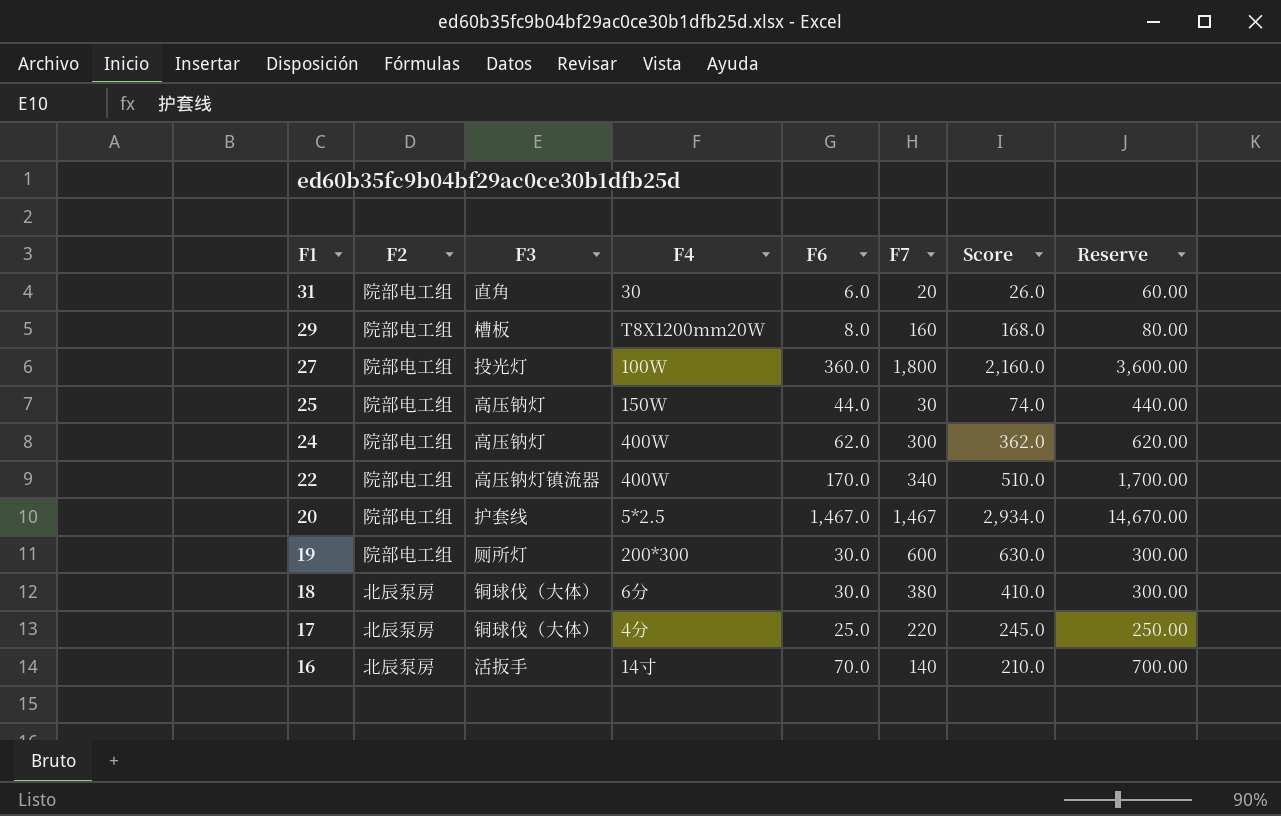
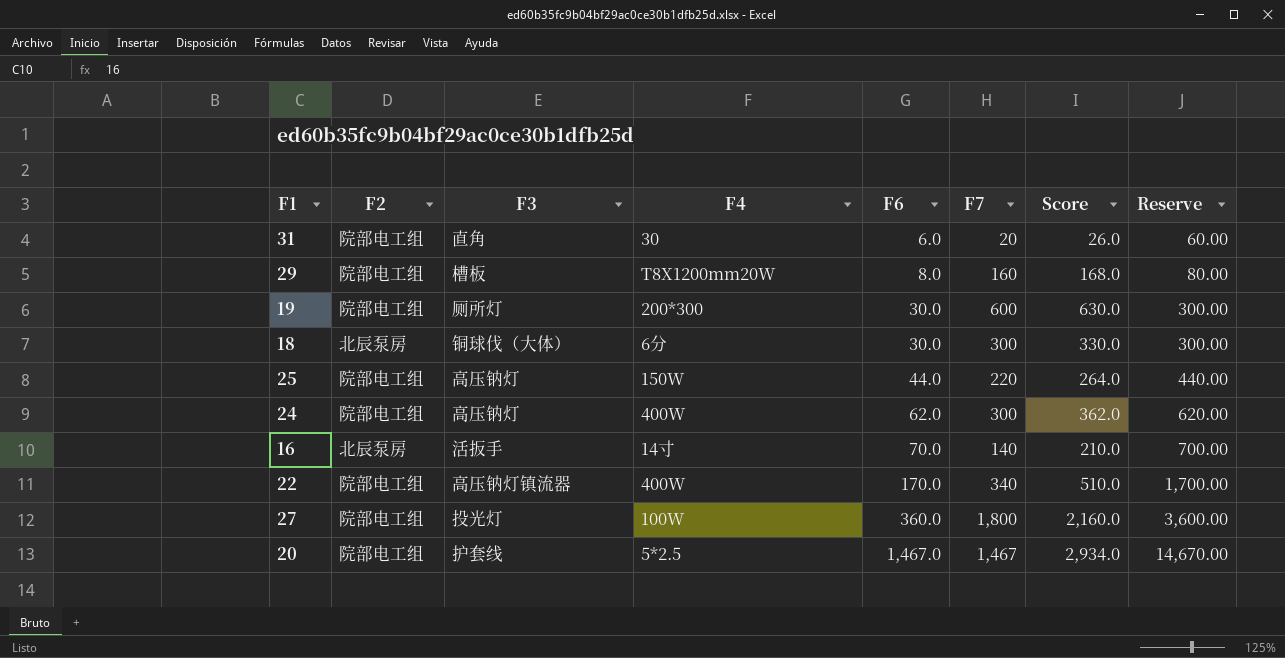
row order: F1 descending -> F6 ascending
row 17: 北辰泵房 | 铜球伐（大体） | 4分 | 25.0 | 220 | 245.0 | 250.00 -> none
18 | F7: 380 -> 300
18 | Score: 410.0 -> 330.0
25 | F7: 30 -> 220
25 | Score: 74.0 -> 264.0

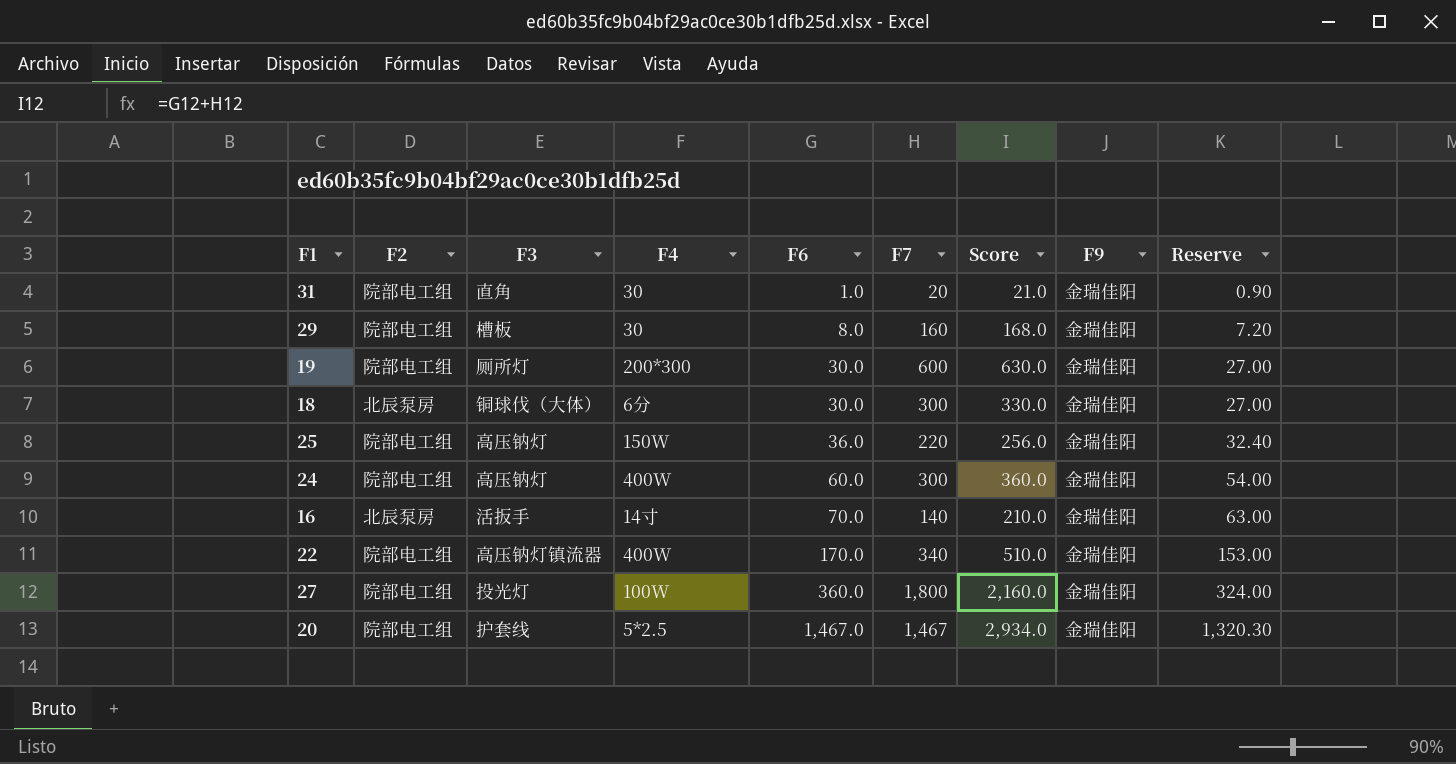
column F9 | position: none -> 8
column Reserve | formula: [F6] * 10 -> [F6] * 0.9
31 | F6: 6.0 -> 1.0
31 | Score: 26.0 -> 21.0
29 | F4: T8X1200mm20W -> 30
25 | F6: 44.0 -> 36.0
25 | Score: 264.0 -> 256.0
24 | F6: 62.0 -> 60.0
24 | Score: 362.0 -> 360.0

